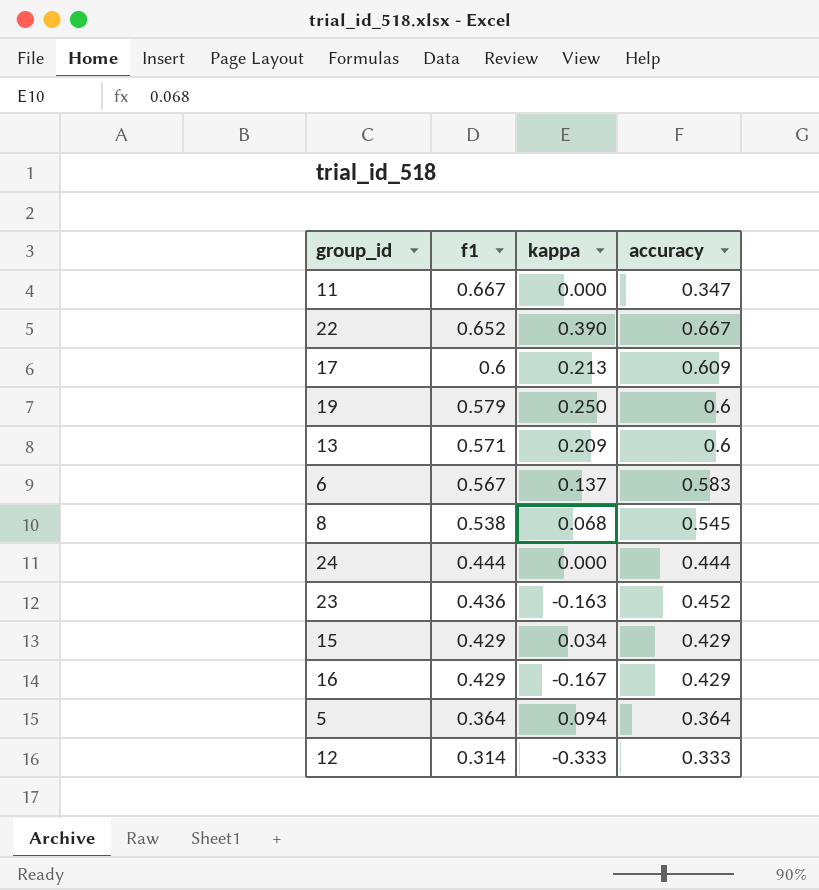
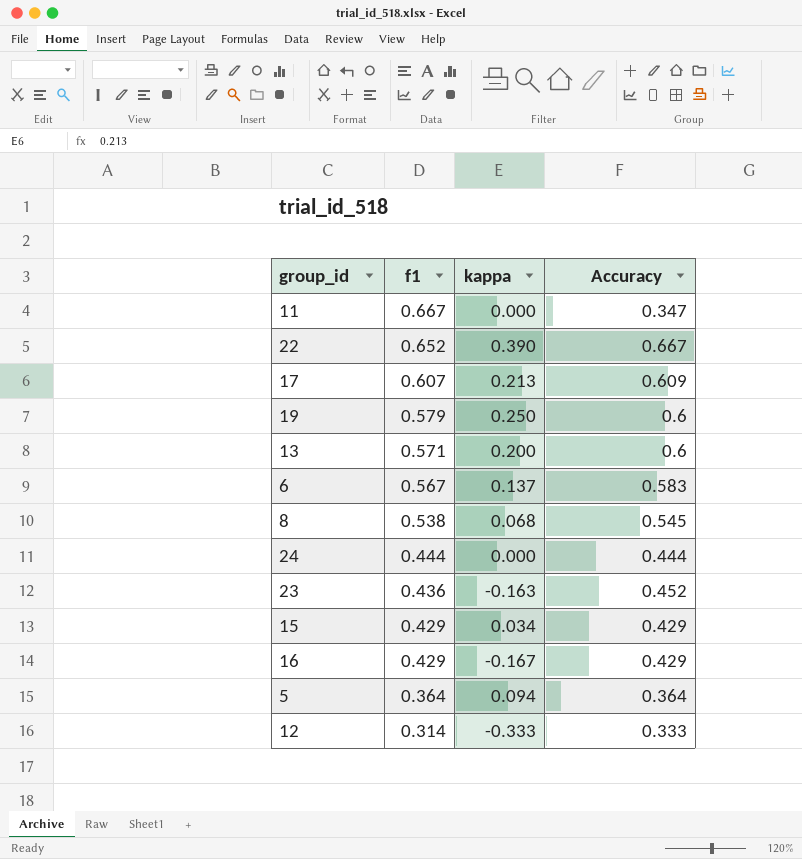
column name: accuracy -> Accuracy
17 | f1: 0.6 -> 0.607
13 | kappa: 0.209 -> 0.200

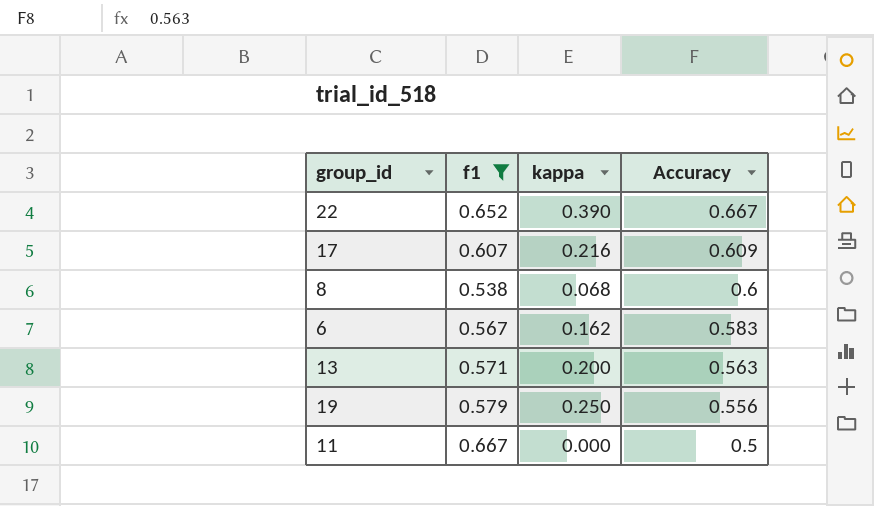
filter: none -> f1 >= 0.538
row order: f1 descending -> Accuracy descending
17 | kappa: 0.213 -> 0.216
8 | Accuracy: 0.545 -> 0.6
6 | kappa: 0.137 -> 0.162
13 | Accuracy: 0.6 -> 0.563
19 | Accuracy: 0.6 -> 0.556
11 | Accuracy: 0.347 -> 0.5

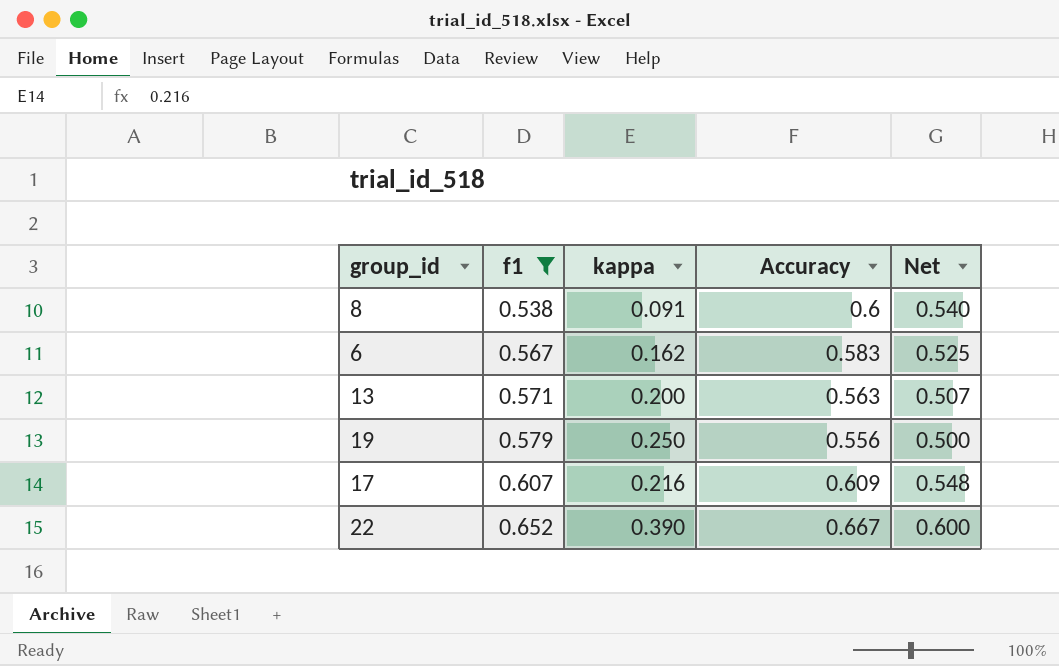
row order: Accuracy descending -> f1 ascending
column Net | formula: none -> [Accuracy] * 0.9
row 11: 0.667 | 0.000 | 0.5 -> none
8 | kappa: 0.068 -> 0.091

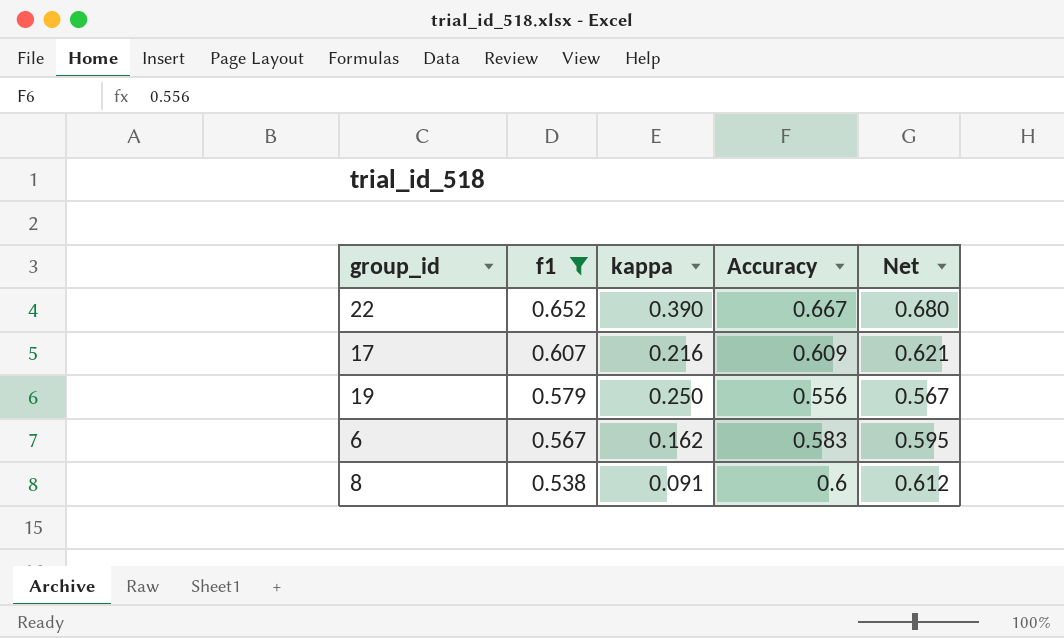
row order: f1 ascending -> f1 descending
column Net | formula: [Accuracy] * 0.9 -> [Accuracy] * 1.02
row 13: 0.571 | 0.200 | 0.563 | 0.507 -> none

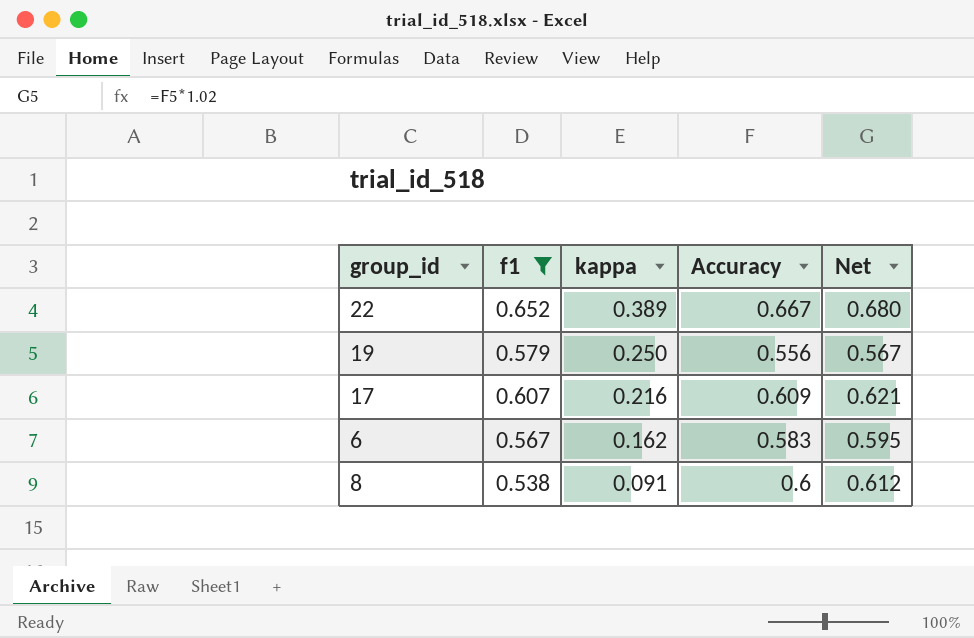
row order: f1 descending -> kappa descending
22 | kappa: 0.390 -> 0.389

